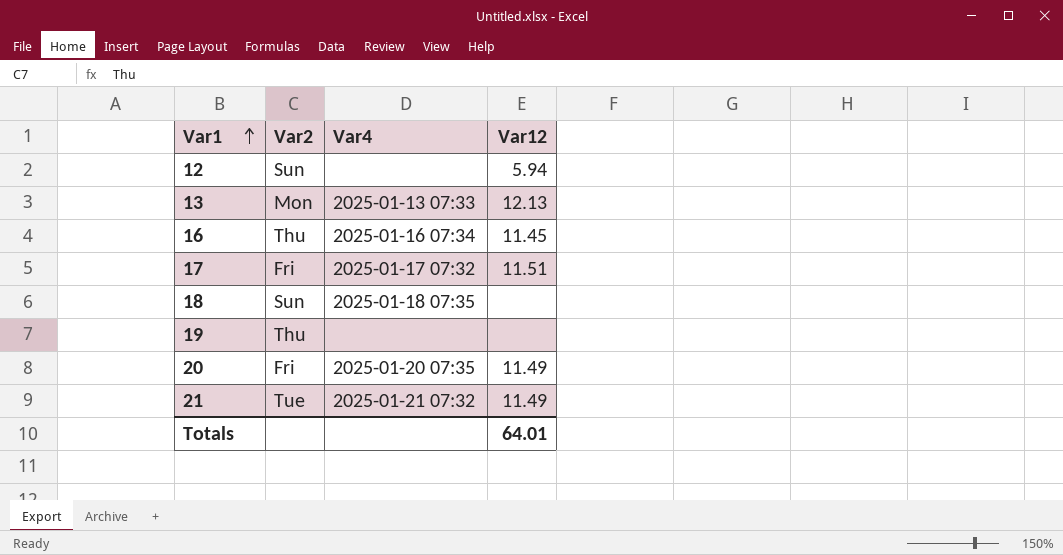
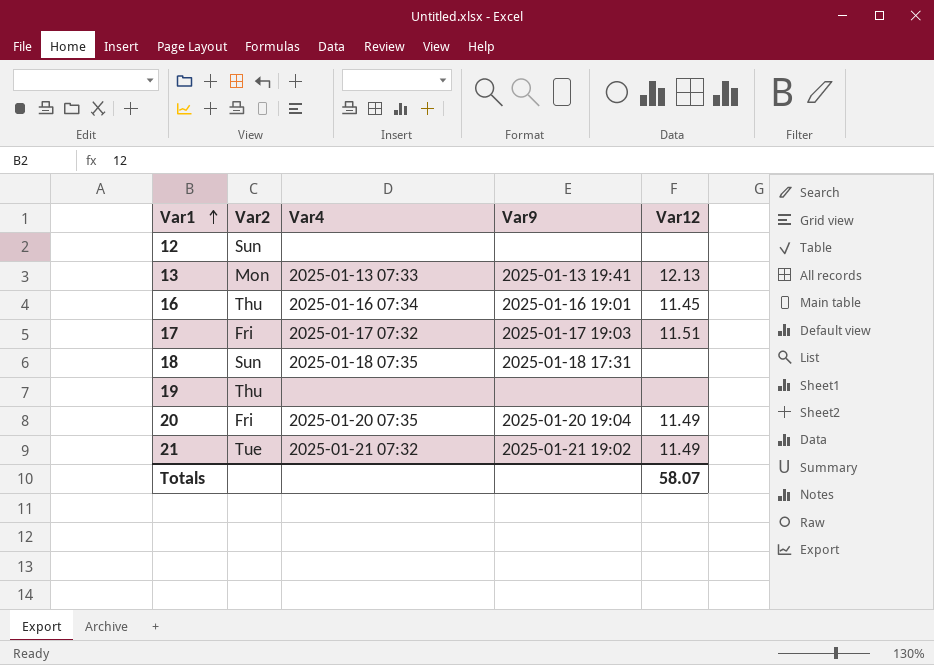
column Var9 | position: none -> 4
12 | Var12: 5.94 -> none
Totals | Var12: 64.01 -> 58.07

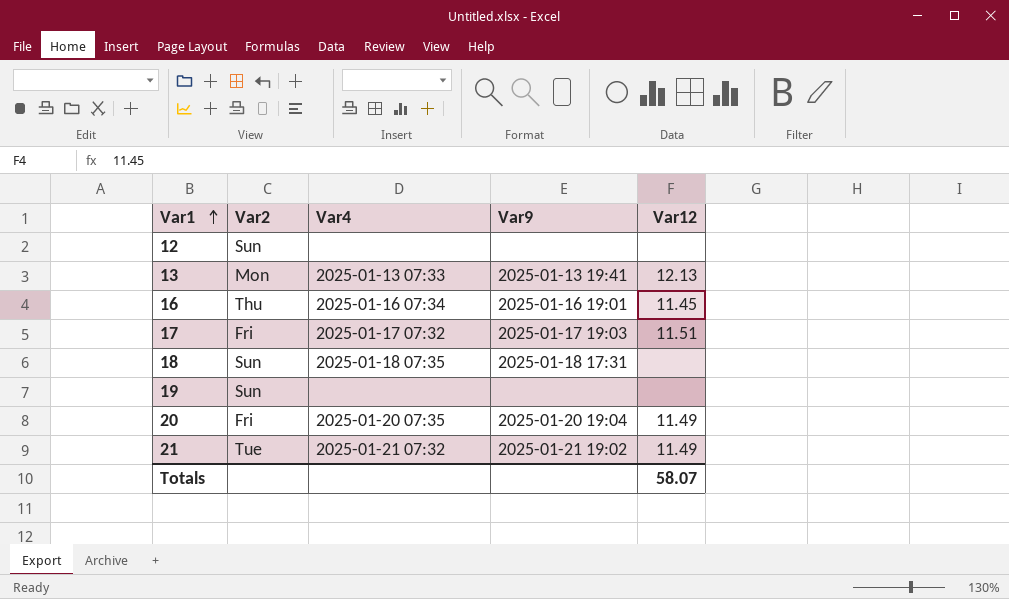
19 | Var2: Thu -> Sun

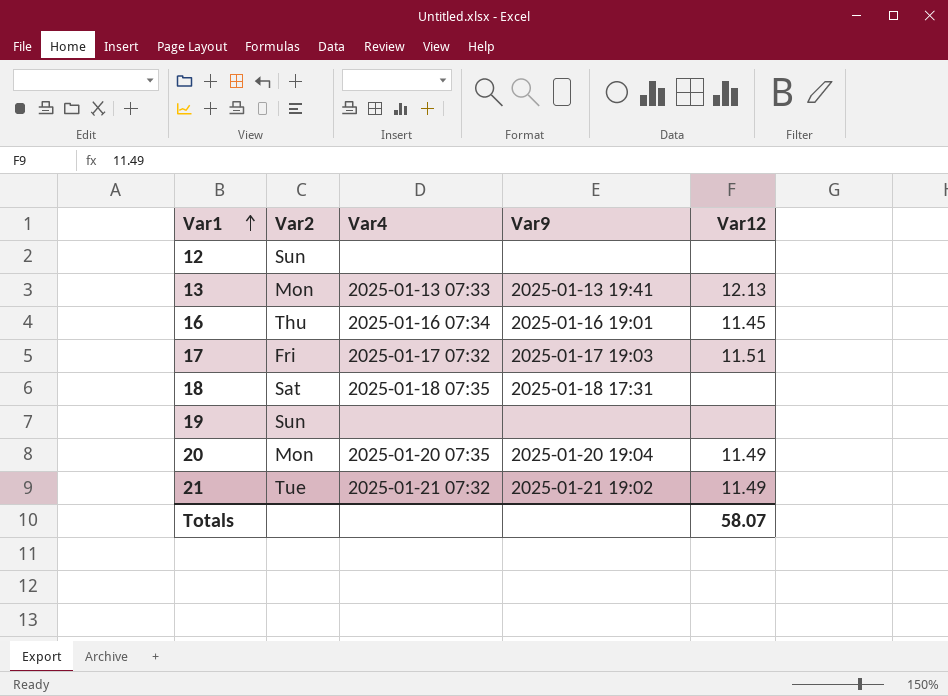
18 | Var2: Sun -> Sat
20 | Var2: Fri -> Mon

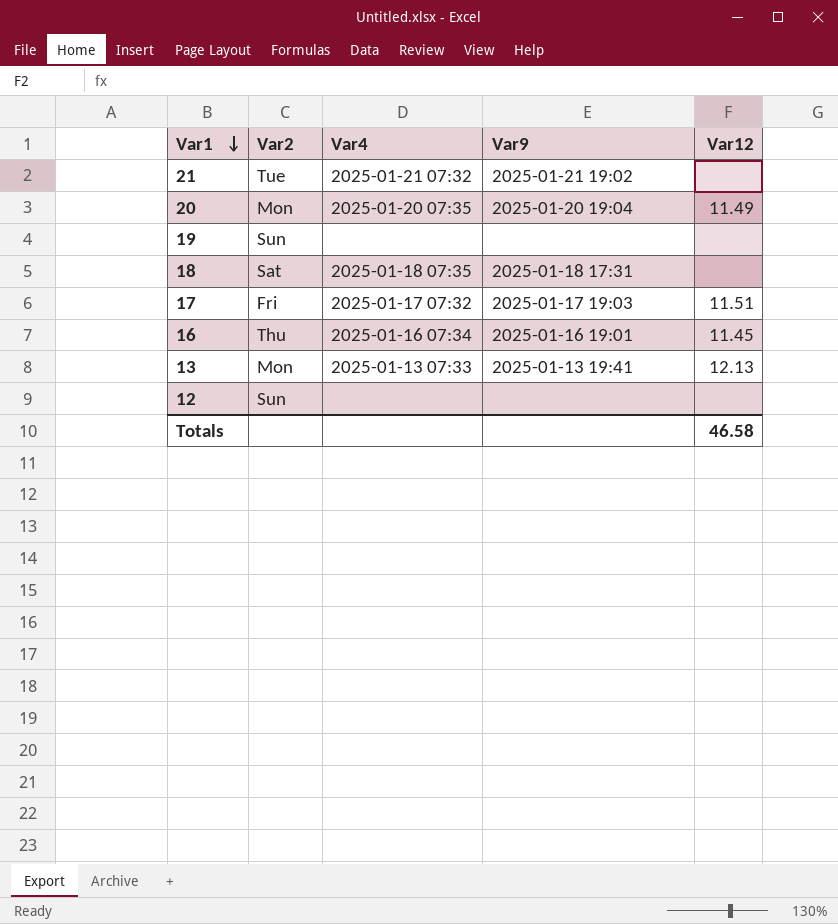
row order: Var1 ascending -> Var1 descending
21 | Var12: 11.49 -> none
Totals | Var12: 58.07 -> 46.58

